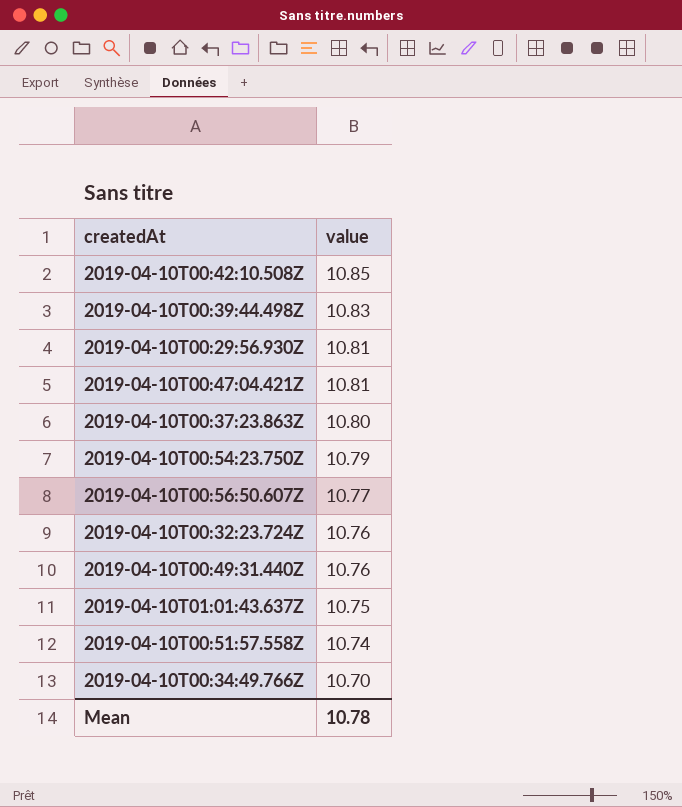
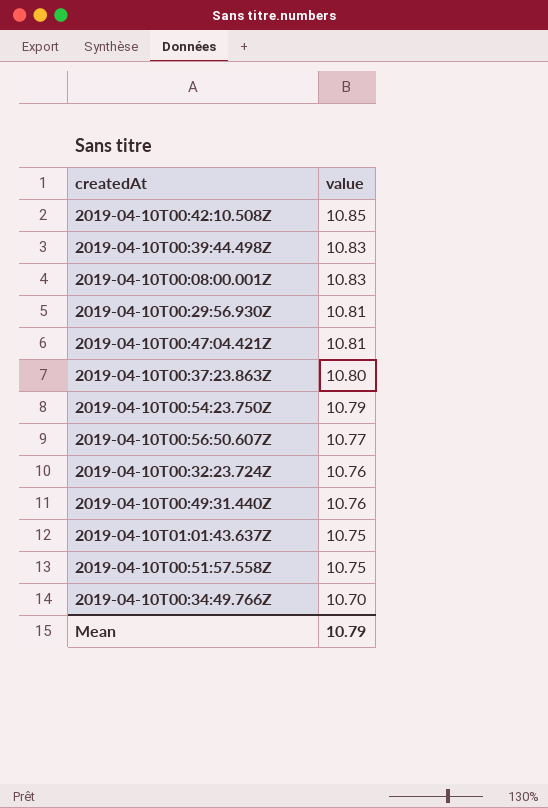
row 2019-04-10T00:08:00.001Z: none -> 10.83
2019-04-10T00:51:57.558Z | value: 10.74 -> 10.75
Mean | value: 10.78 -> 10.79

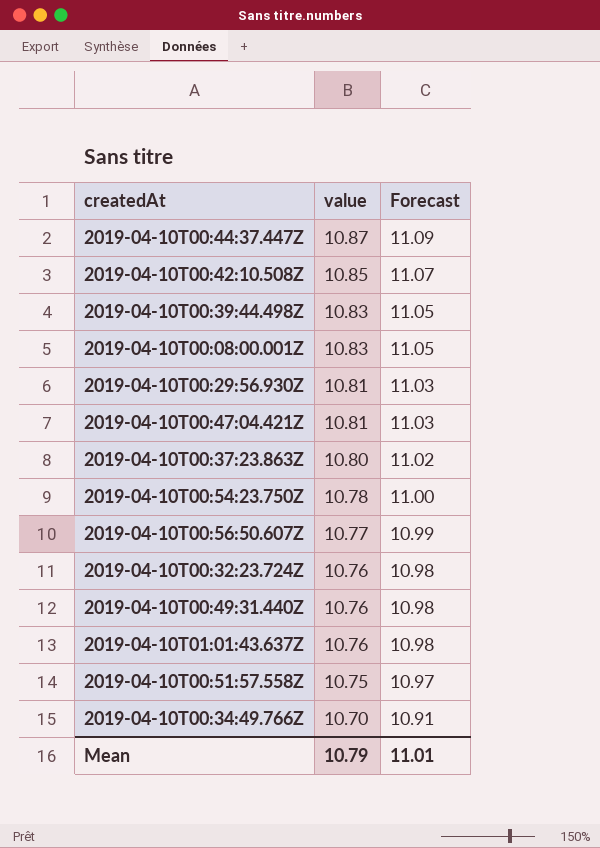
column Forecast | formula: none -> [value] * 1.02
row 2019-04-10T00:44:37.447Z: none -> 10.87 | 11.09
2019-04-10T00:54:23.750Z | value: 10.79 -> 10.78
2019-04-10T01:01:43.637Z | value: 10.75 -> 10.76

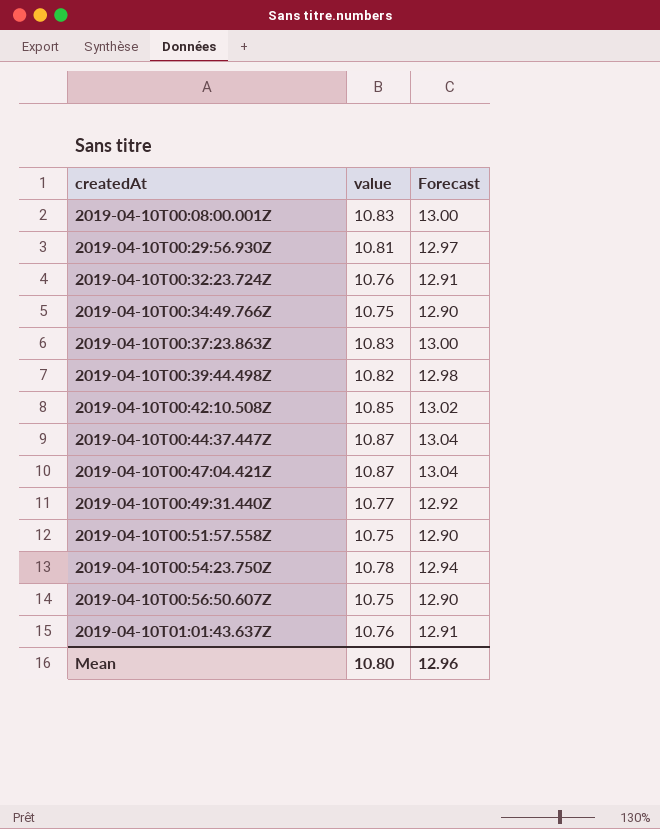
row order: value descending -> createdAt ascending
column Forecast | formula: [value] * 1.02 -> [value] * 1.2
2019-04-10T00:34:49.766Z | value: 10.70 -> 10.75
2019-04-10T00:37:23.863Z | value: 10.80 -> 10.83
2019-04-10T00:39:44.498Z | value: 10.83 -> 10.82
2019-04-10T00:47:04.421Z | value: 10.81 -> 10.87
2019-04-10T00:49:31.440Z | value: 10.76 -> 10.77
2019-04-10T00:56:50.607Z | value: 10.77 -> 10.75
Mean | value: 10.79 -> 10.80
Mean | Forecast: 11.01 -> 12.96

